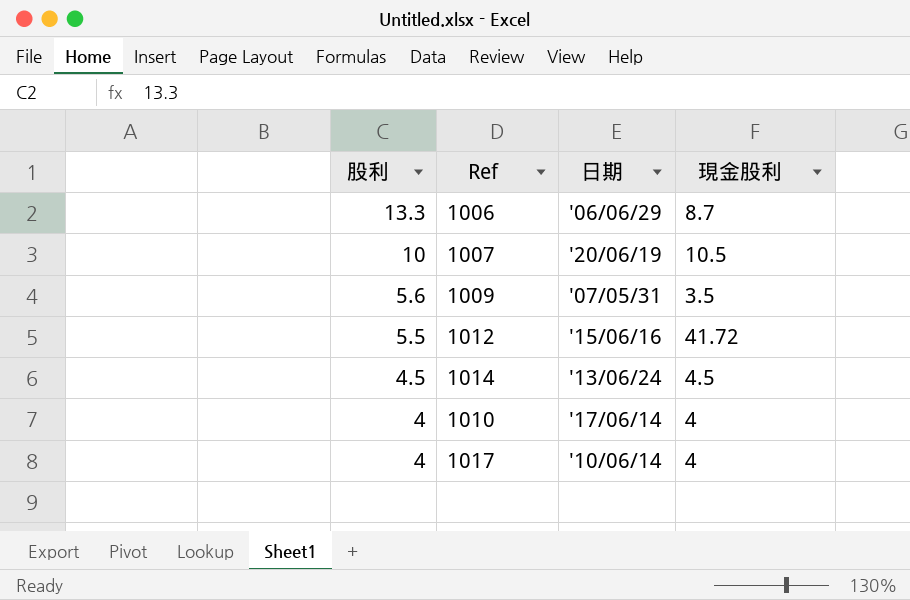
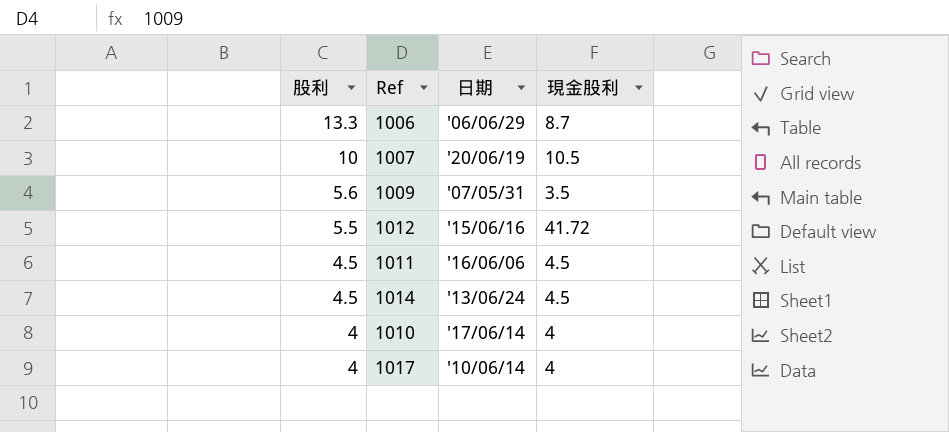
row 1011: none -> 4.5 | '16/06/06 | 4.5

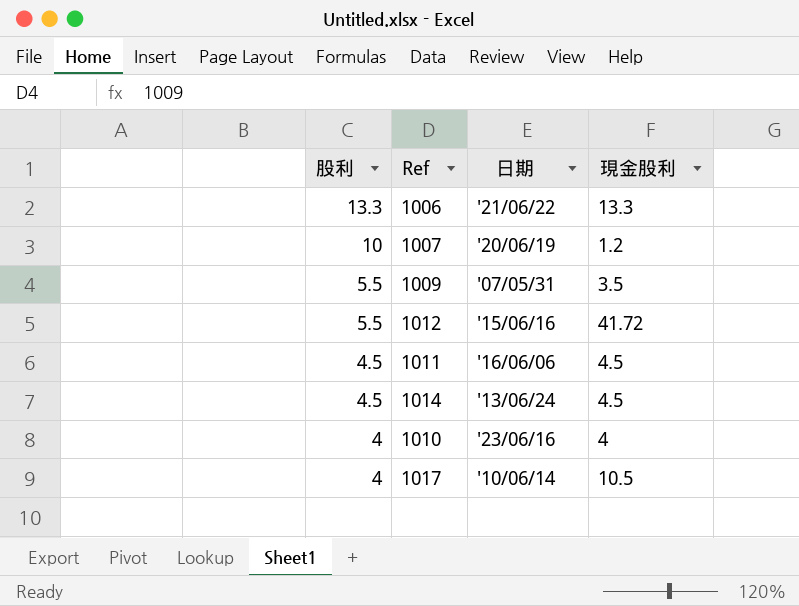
1006 | 日期: '06/06/29 -> '21/06/22
1006 | 現金股利: 8.7 -> 13.3
1007 | 現金股利: 10.5 -> 1.2
1009 | 股利: 5.6 -> 5.5
1010 | 日期: '17/06/14 -> '23/06/16
1017 | 現金股利: 4 -> 10.5

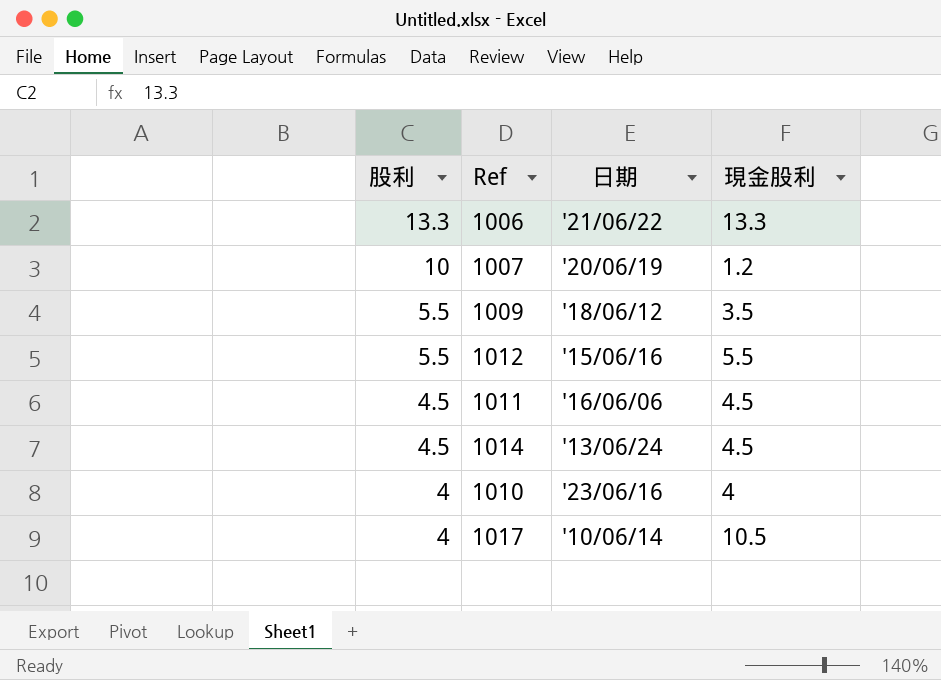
1009 | 日期: '07/05/31 -> '18/06/12
1012 | 現金股利: 41.72 -> 5.5

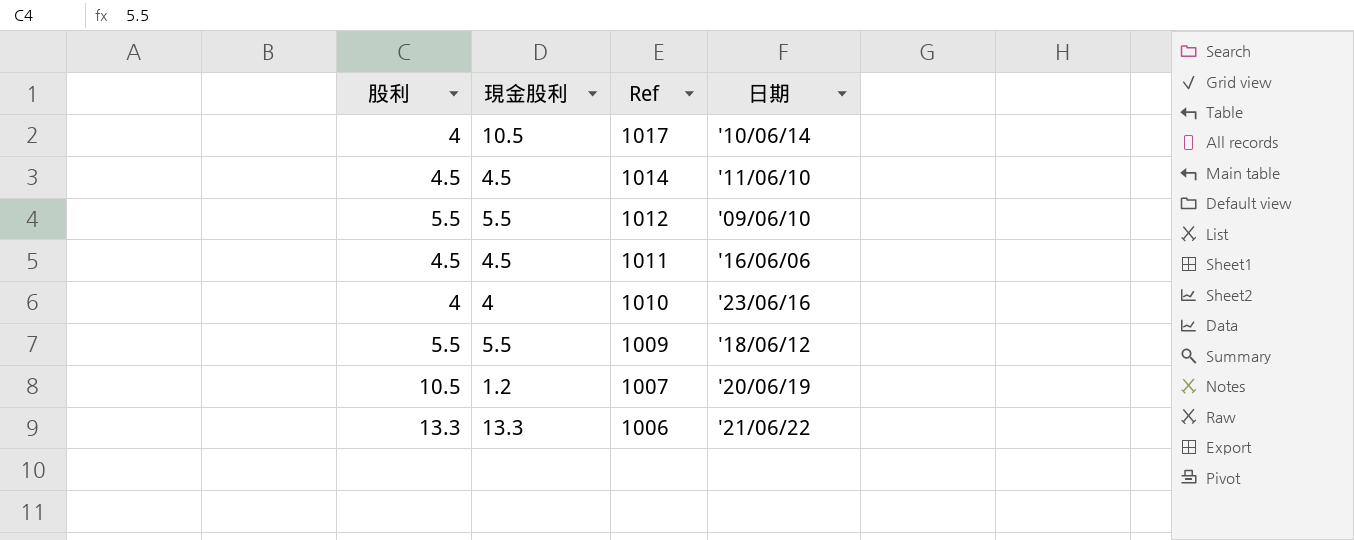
row order: 股利 descending -> Ref descending
column 現金股利 | position: 4 -> 2
1014 | 日期: '13/06/24 -> '11/06/10
1012 | 日期: '15/06/16 -> '09/06/10
1009 | 現金股利: 3.5 -> 5.5
1007 | 股利: 10 -> 10.5

